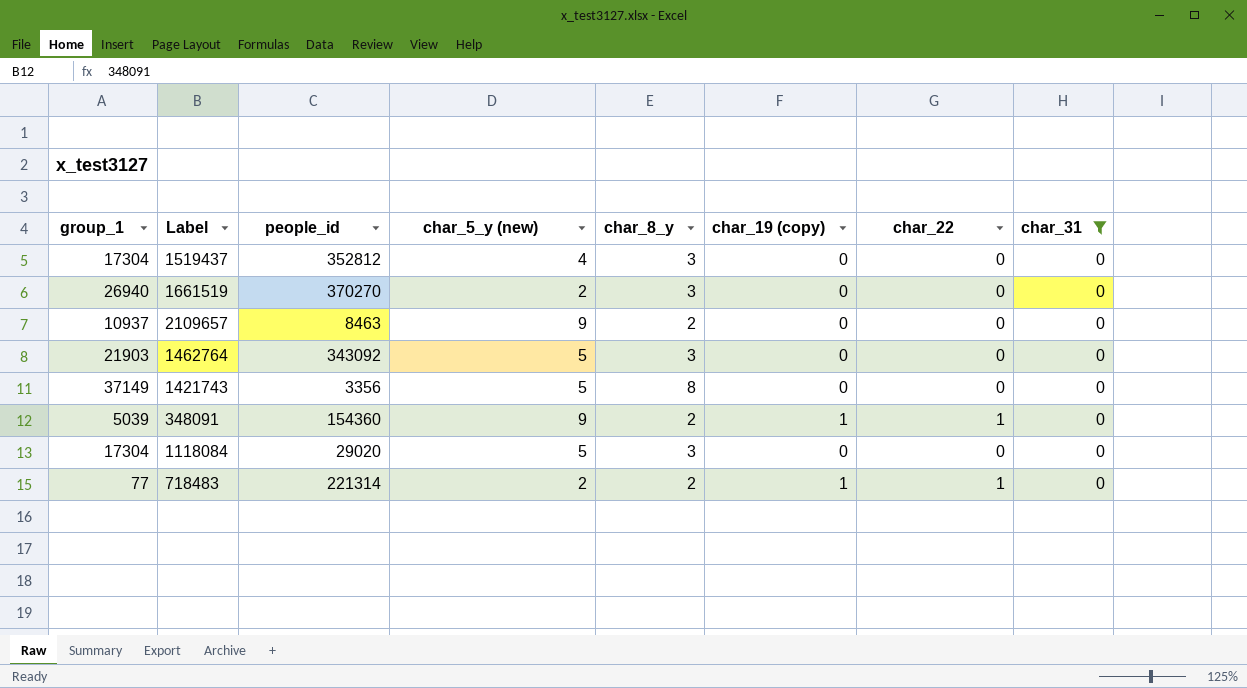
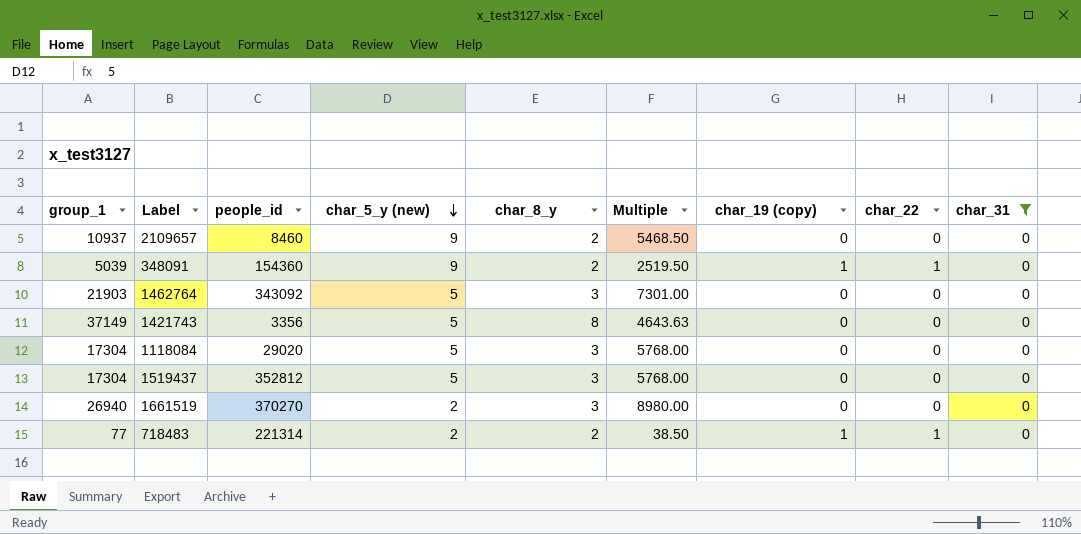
row order: none -> char_5_y (new) descending
column Multiple | formula: none -> [group_1] / [char_8_y]
2109657 | people_id: 8463 -> 8460
1519437 | char_5_y (new): 4 -> 5

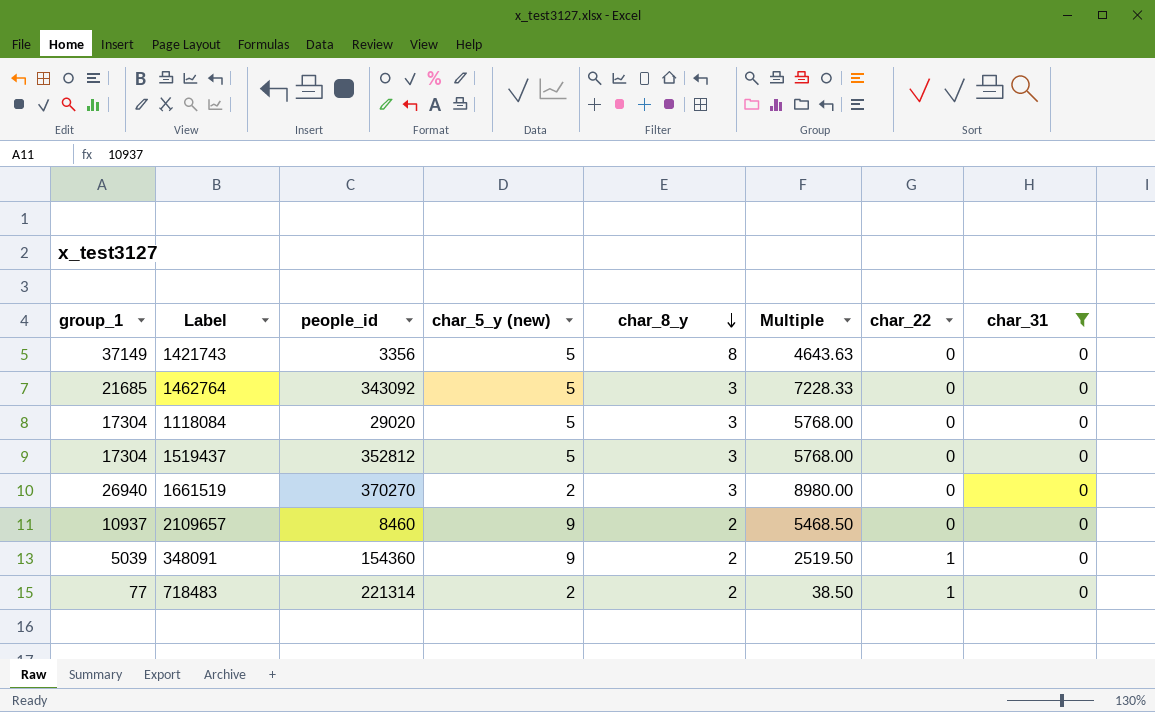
row order: char_5_y (new) descending -> char_8_y descending
column char_19 (copy) | position: 7 -> none
1462764 | group_1: 21903 -> 21685
1462764 | Multiple: 7301.00 -> 7228.33

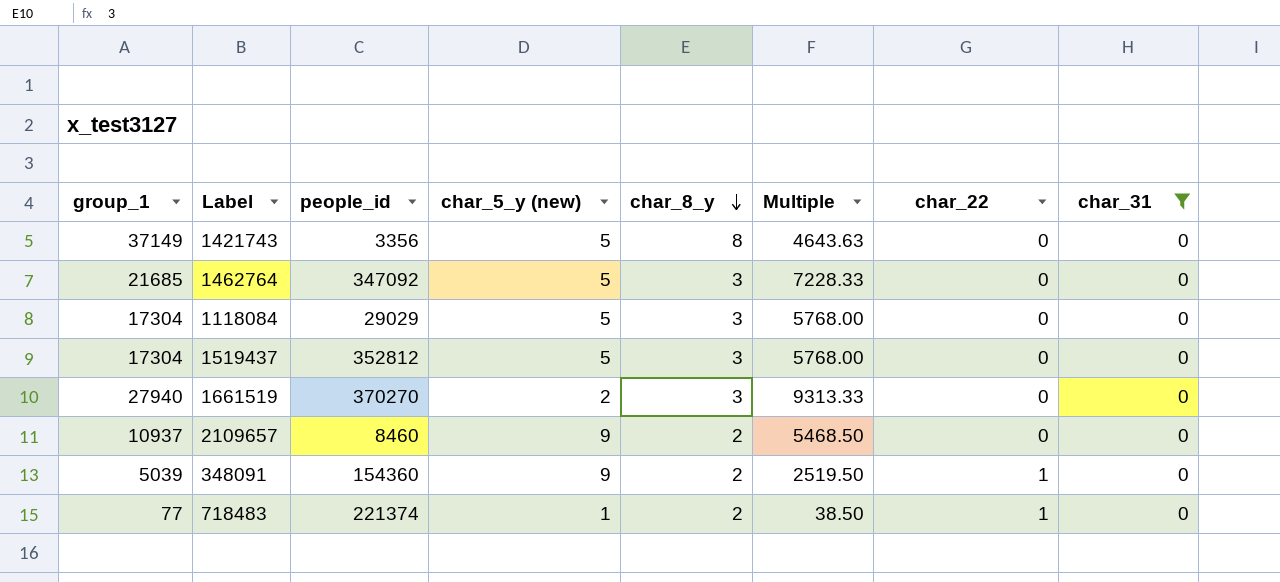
1462764 | people_id: 343092 -> 347092
1118084 | people_id: 29020 -> 29029
1661519 | group_1: 26940 -> 27940
1661519 | Multiple: 8980.00 -> 9313.33
718483 | people_id: 221314 -> 221374
718483 | char_5_y (new): 2 -> 1

